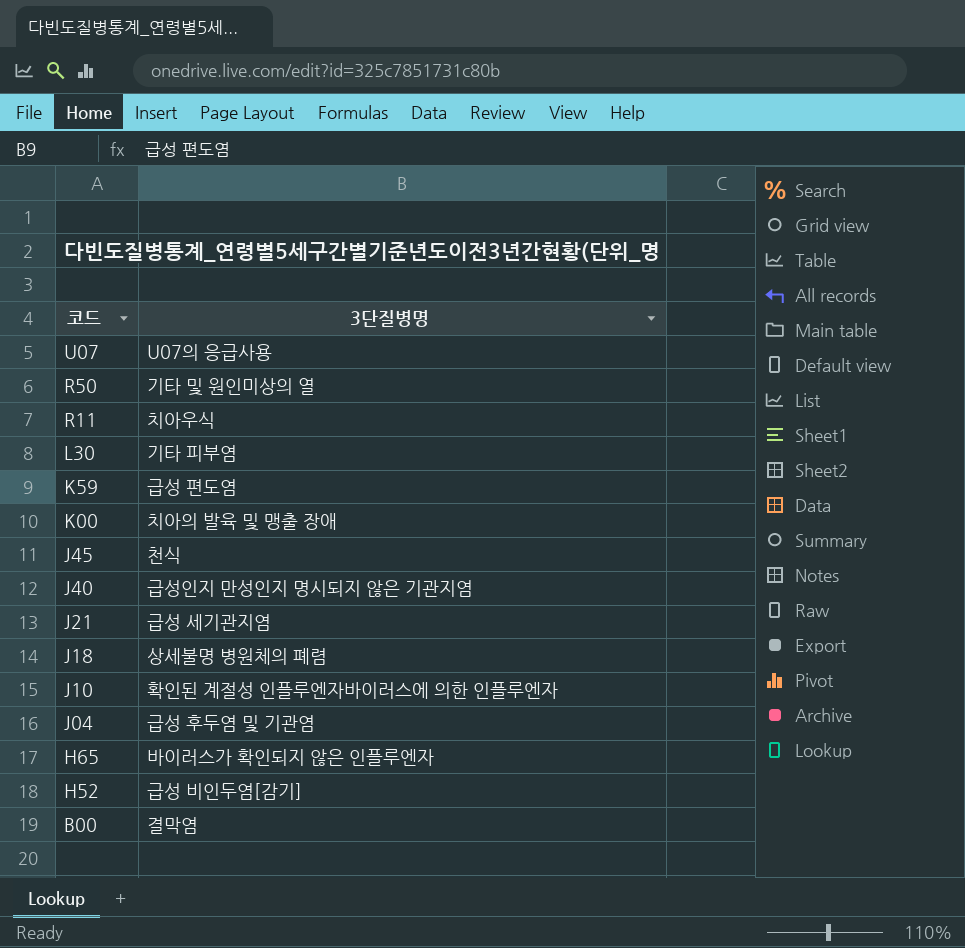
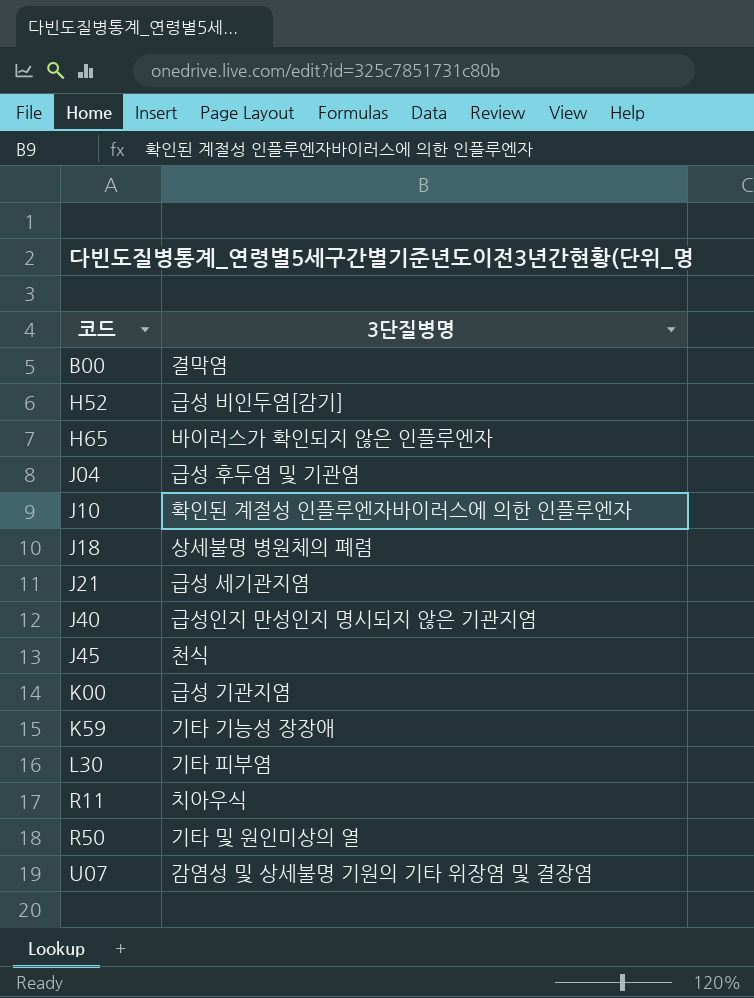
row order: 코드 descending -> 코드 ascending
K00 | 3단질병명: 치아의 발육 및 맹출 장애 -> 급성 기관지염
K59 | 3단질병명: 급성 편도염 -> 기타 기능성 장장애
U07 | 3단질병명: U07의 응급사용 -> 감염성 및 상세불명 기원의 기타 위장염 및 결장염

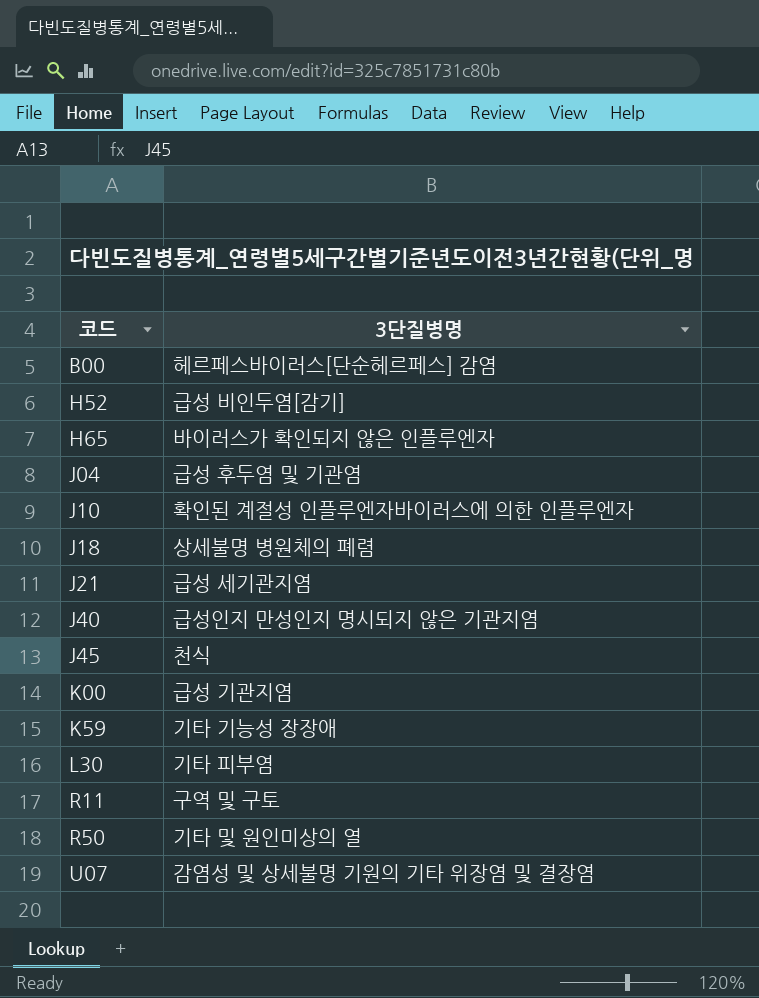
B00 | 3단질병명: 결막염 -> 헤르페스바이러스[단순헤르페스] 감염
R11 | 3단질병명: 치아우식 -> 구역 및 구토

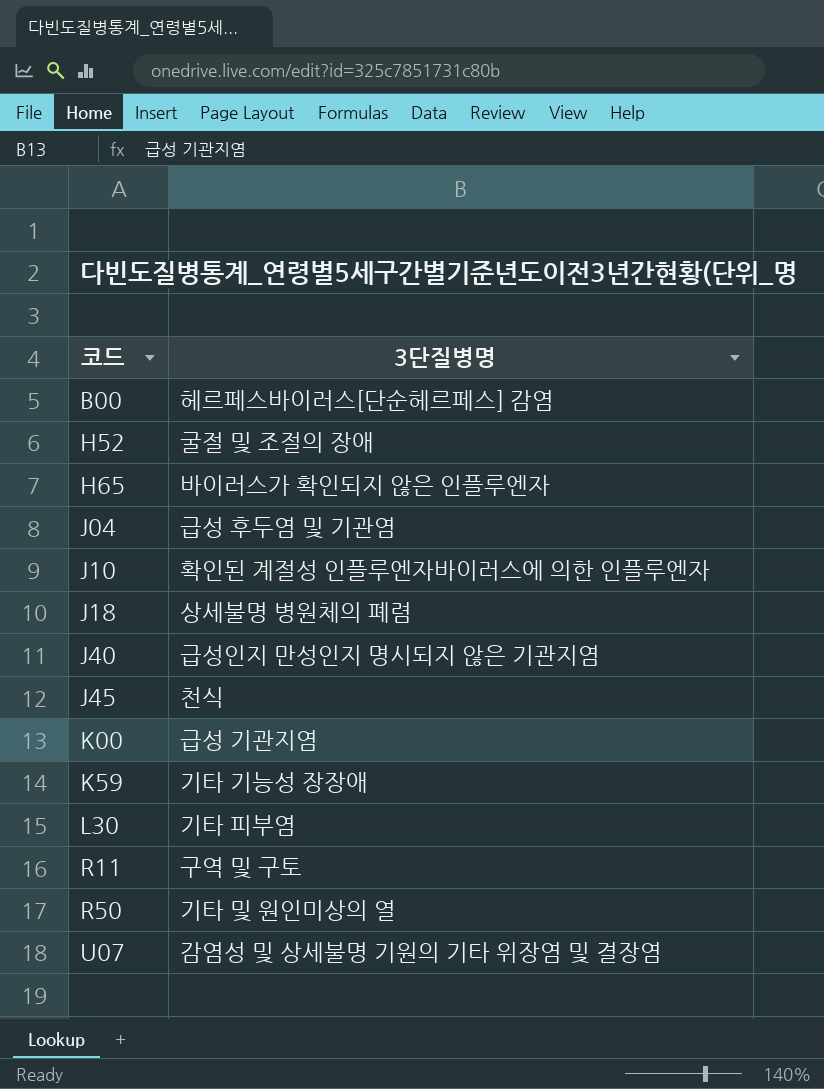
row J21: 급성 세기관지염 -> none
H52 | 3단질병명: 급성 비인두염[감기] -> 굴절 및 조절의 장애

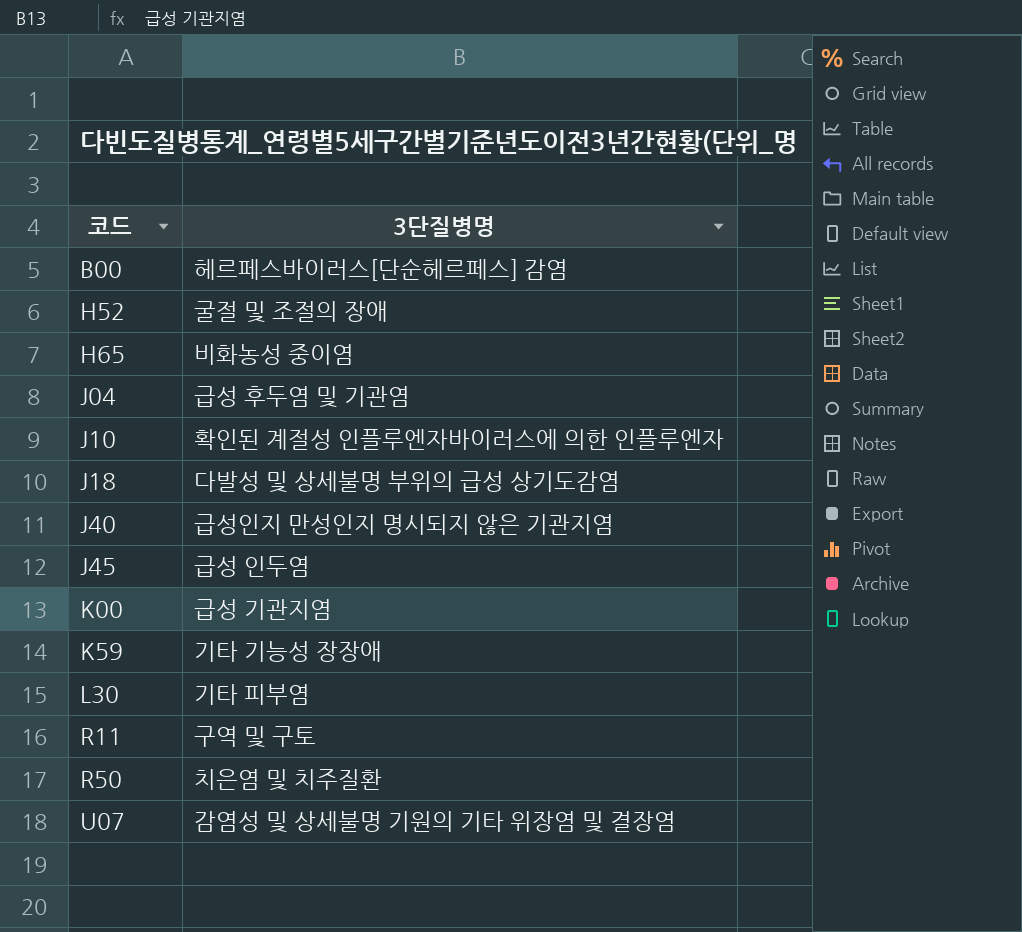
H65 | 3단질병명: 바이러스가 확인되지 않은 인플루엔자 -> 비화농성 중이염
J18 | 3단질병명: 상세불명 병원체의 폐렴 -> 다발성 및 상세불명 부위의 급성 상기도감염
J45 | 3단질병명: 천식 -> 급성 인두염
R50 | 3단질병명: 기타 및 원인미상의 열 -> 치은염 및 치주질환

